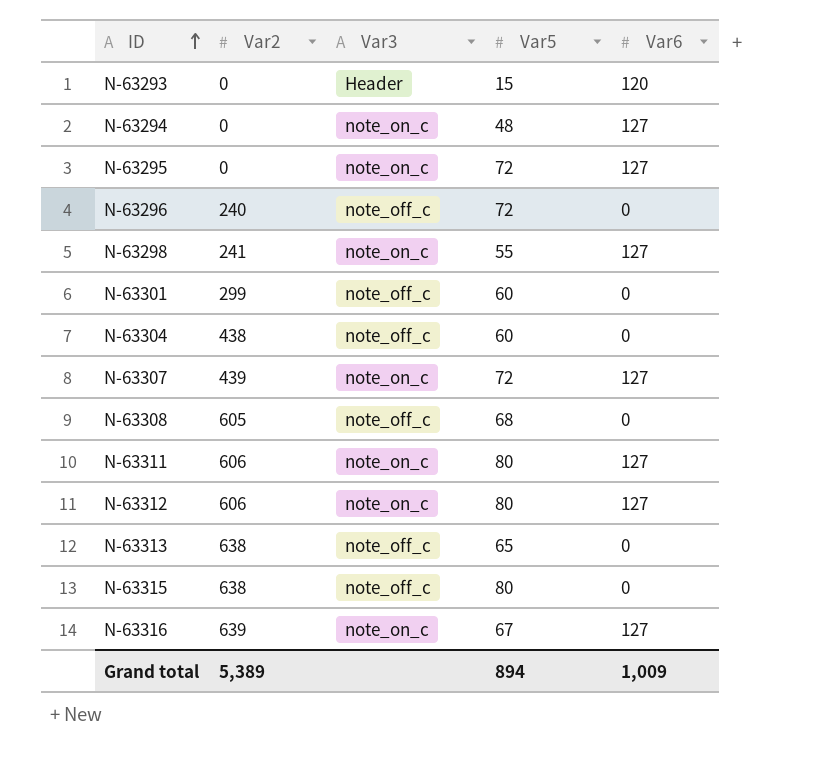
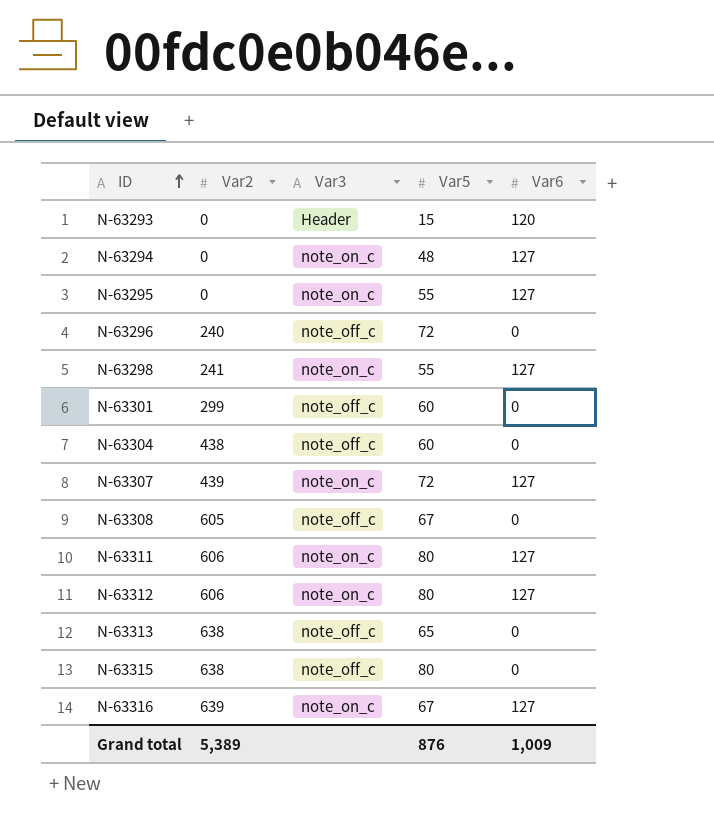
N-63295 | Var5: 72 -> 55
N-63308 | Var5: 68 -> 67
Grand total | Var5: 894 -> 876

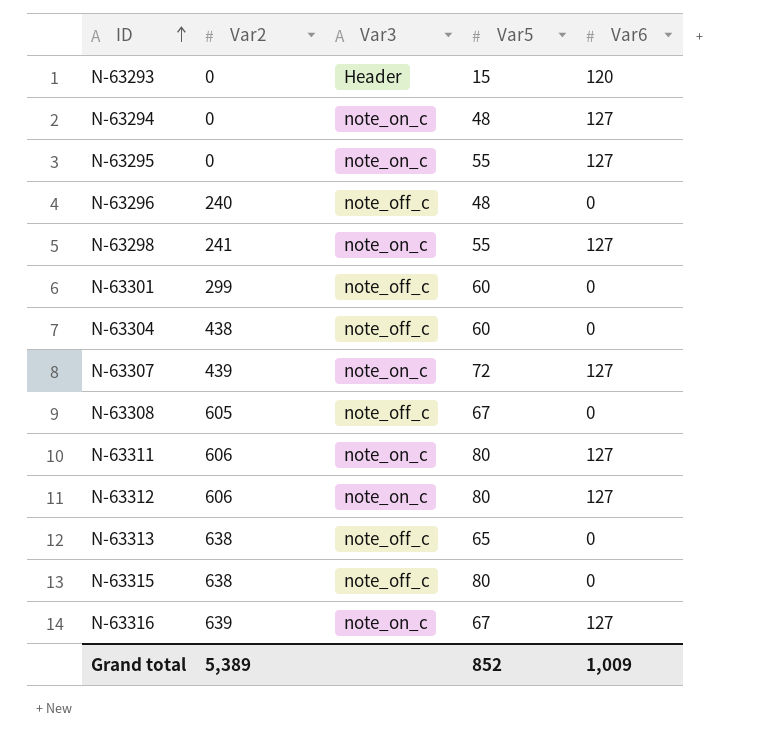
N-63296 | Var5: 72 -> 48
Grand total | Var5: 876 -> 852

